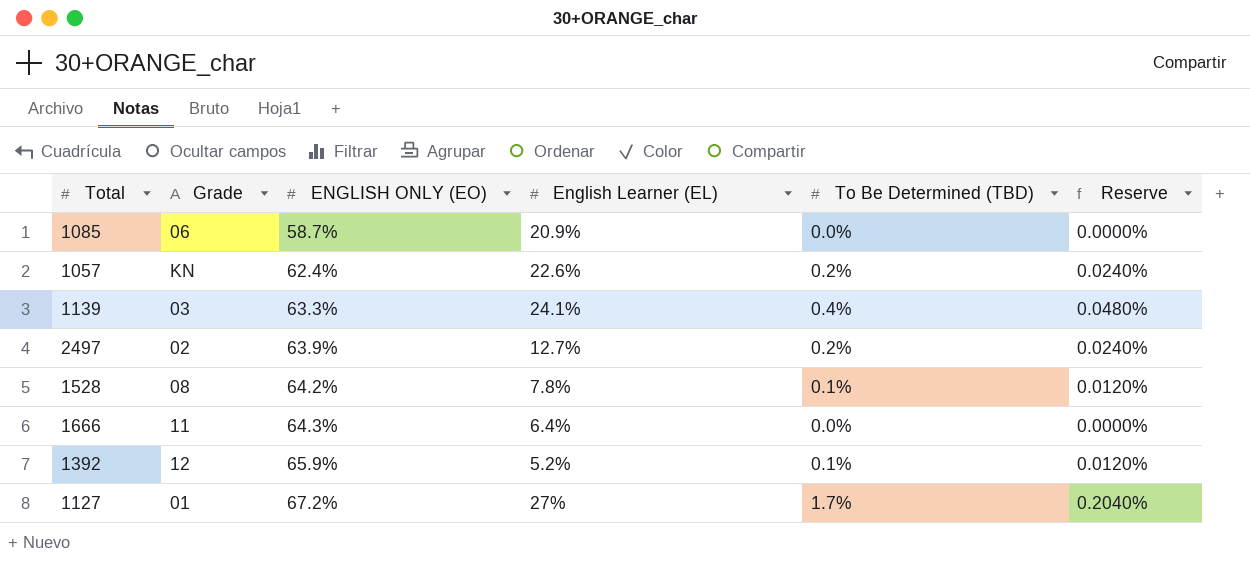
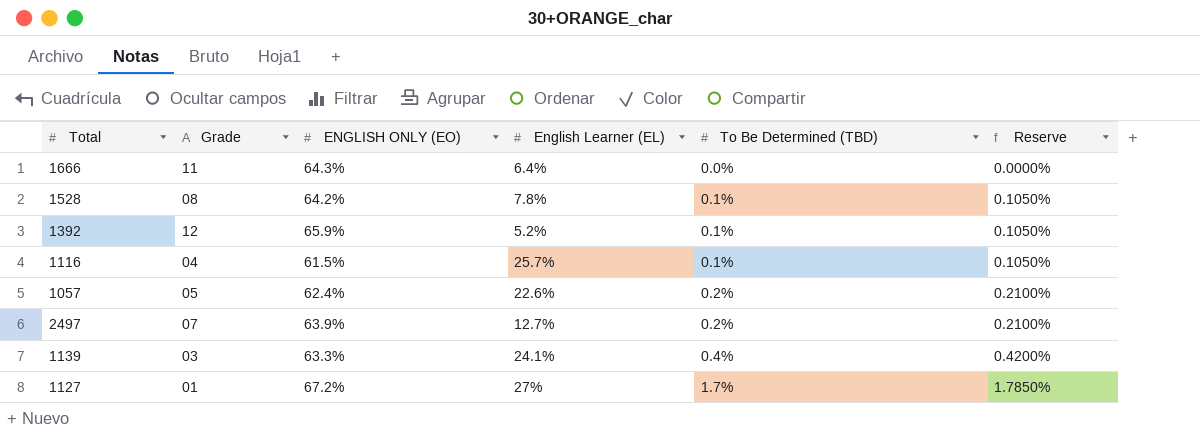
row order: ENGLISH ONLY (EO) ascending -> To Be Determined (TBD) ascending
column Reserve | formula: [To Be Determined (TBD)] * 0.12 -> [To Be Determined (TBD)] * 1.05
row 1085: 06 | 58.7% | 20.9% | 0.0% | 0.0000% -> none
row 1116: none -> 04 | 61.5% | 25.7% | 0.1% | 0.1050%
1057 | Grade: KN -> 05
2497 | Grade: 02 -> 07

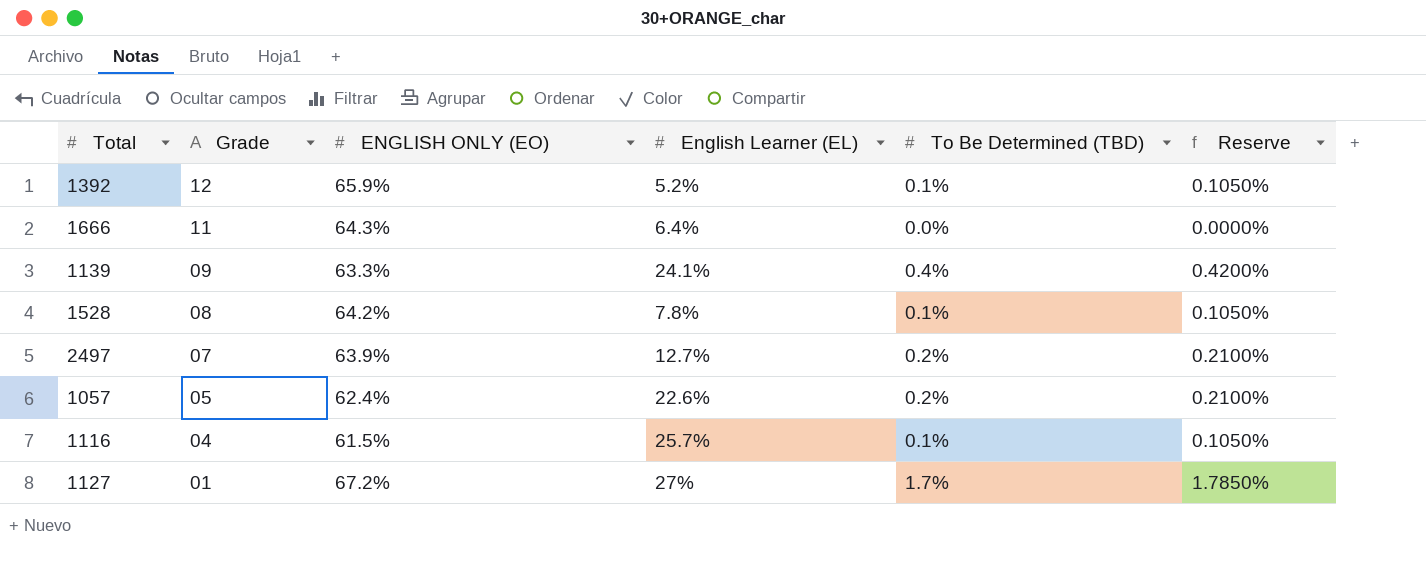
row order: To Be Determined (TBD) ascending -> Grade descending
1139 | Grade: 03 -> 09

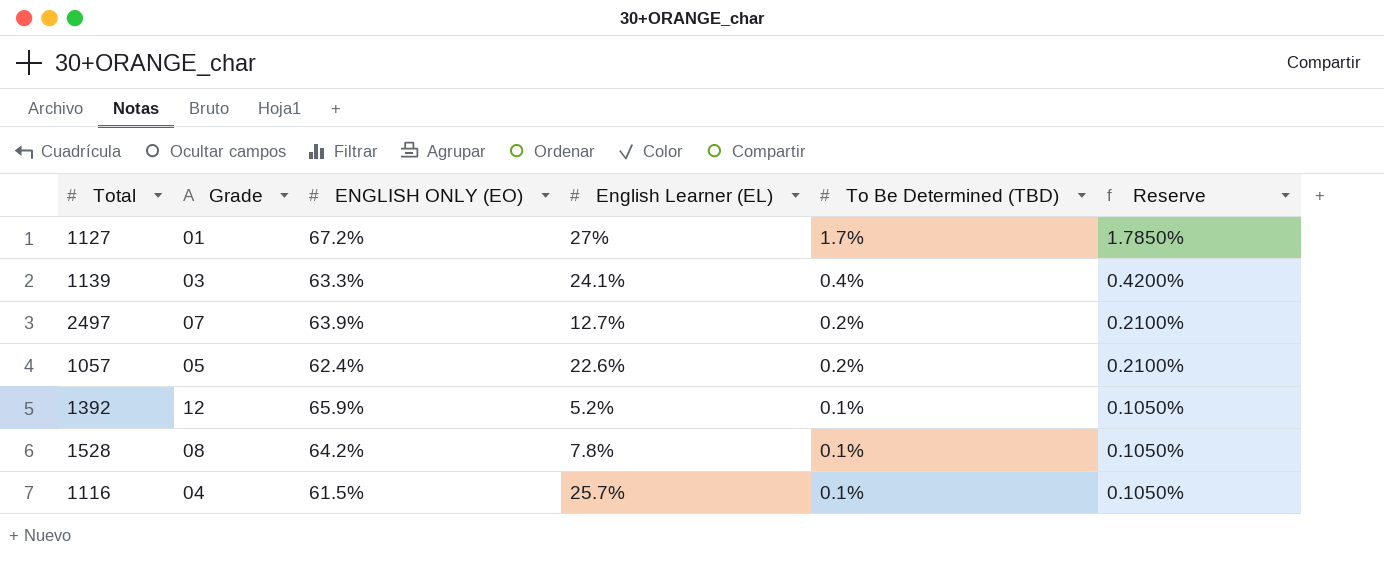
row order: Grade descending -> To Be Determined (TBD) descending
row 1666: 11 | 64.3% | 6.4% | 0.0% | 0.0000% -> none
1139 | Grade: 09 -> 03

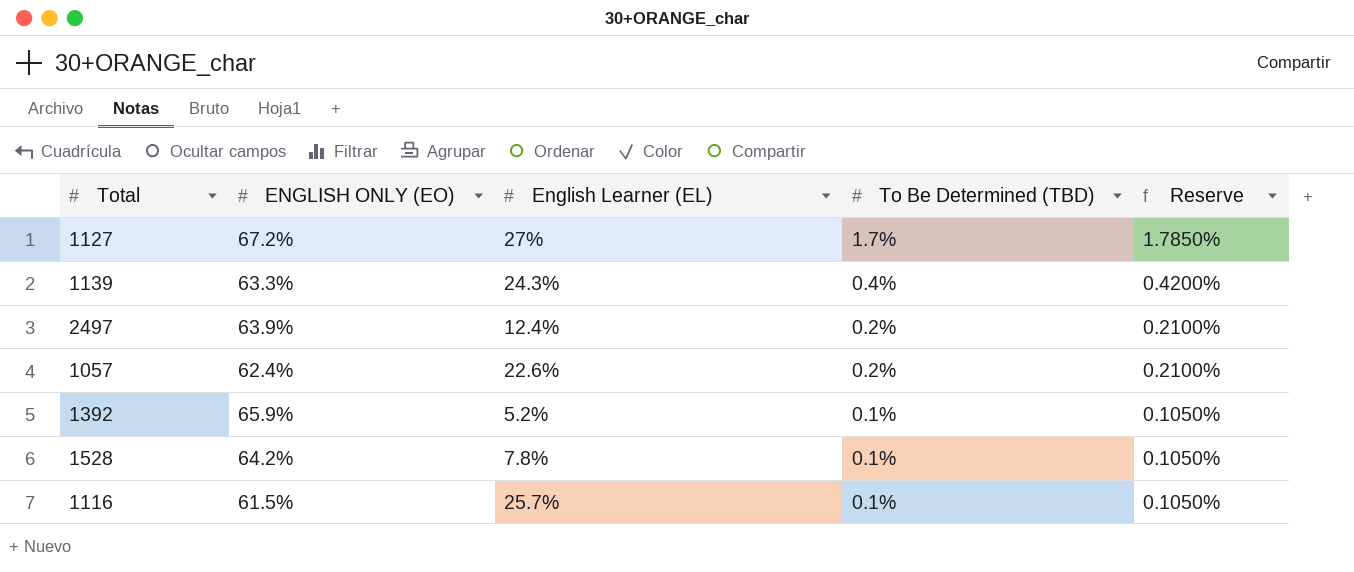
column Grade | position: 2 -> none
1139 | English Learner (EL): 24.1% -> 24.3%
2497 | English Learner (EL): 12.7% -> 12.4%

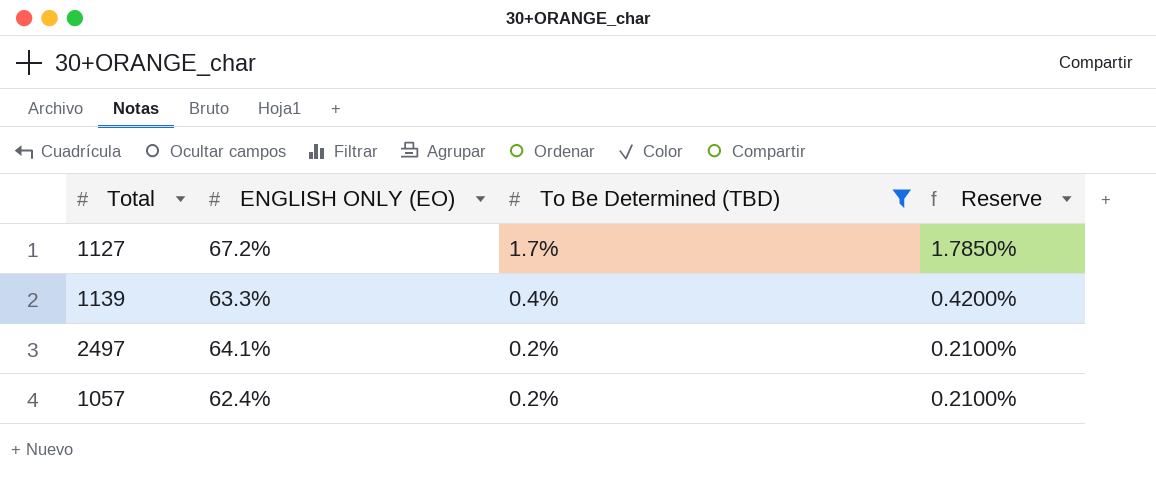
filter: none -> To Be Determined (TBD) != 0.1%
column English Learner (EL) | position: 3 -> none
2497 | ENGLISH ONLY (EO): 63.9% -> 64.1%

